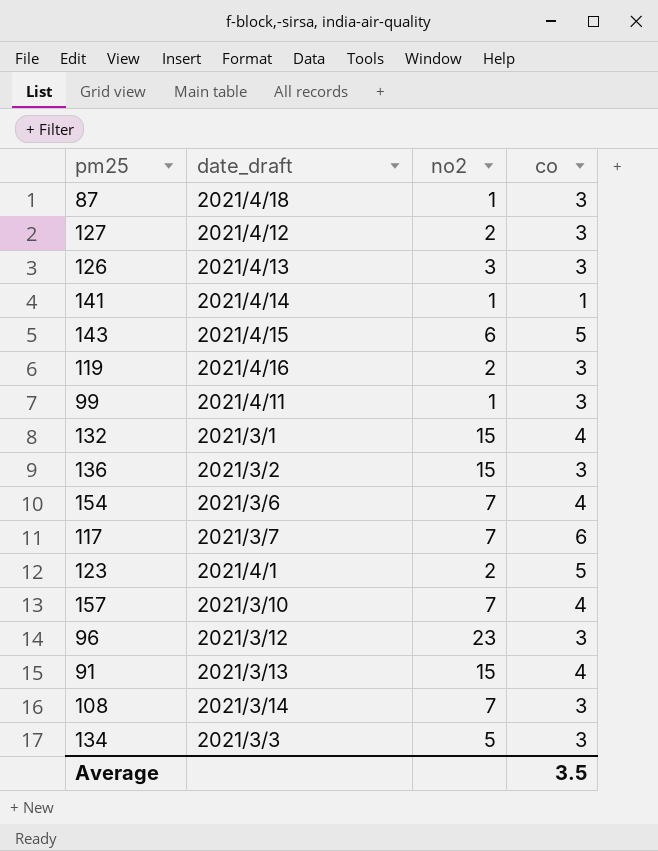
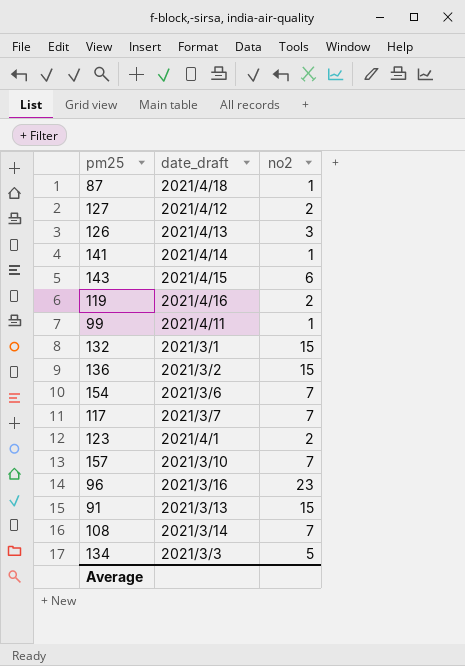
column co | position: 4 -> none
96 | date_draft: 2021/3/12 -> 2021/3/16

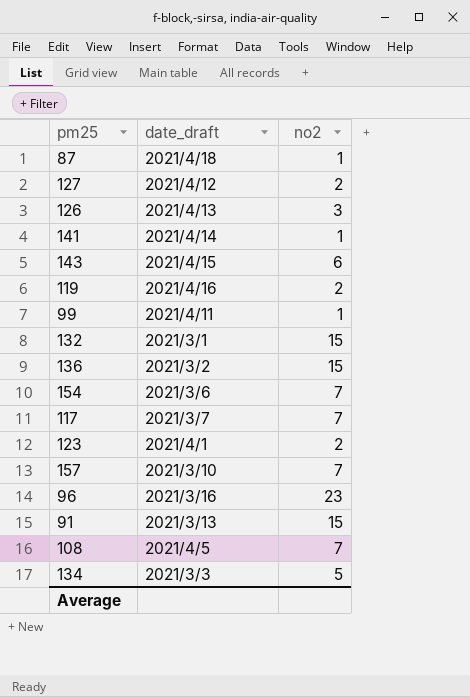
108 | date_draft: 2021/3/14 -> 2021/4/5

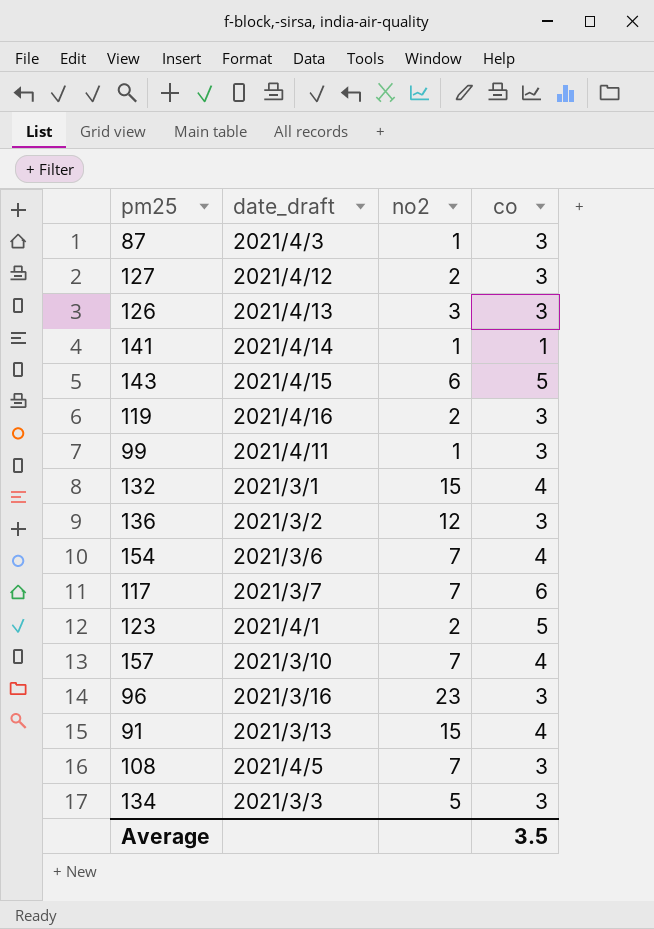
column co | position: none -> 4
87 | date_draft: 2021/4/18 -> 2021/4/3
136 | no2: 15 -> 12

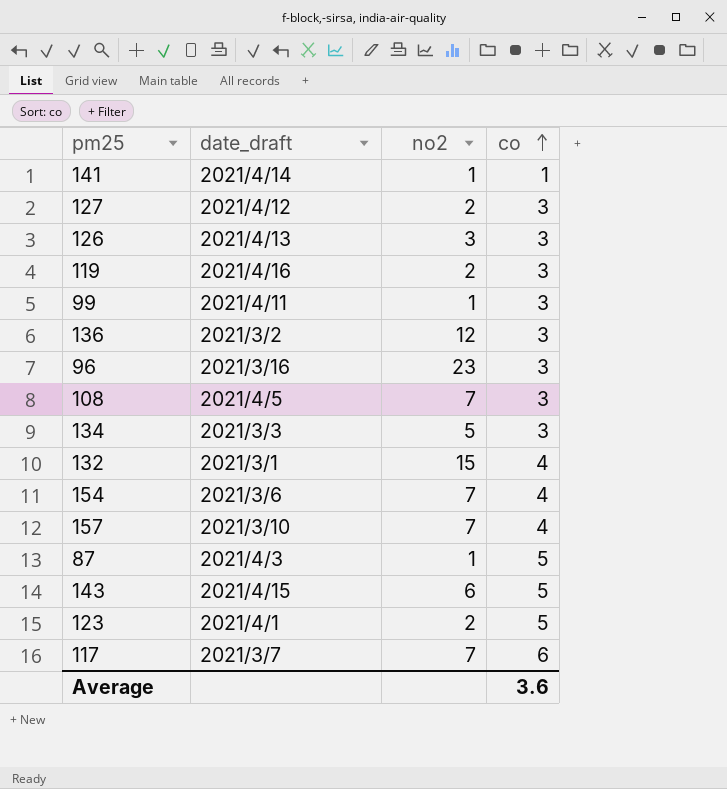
row order: none -> co ascending
row 91: 2021/3/13 | 15 | 4 -> none
87 | co: 3 -> 5
Average | co: 3.5 -> 3.6

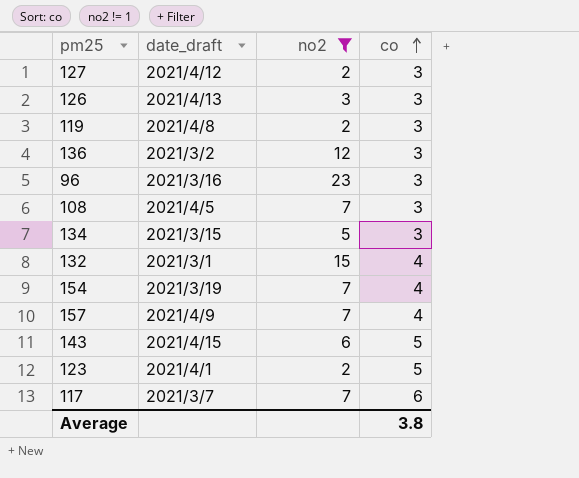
filter: none -> no2 != 1
119 | date_draft: 2021/4/16 -> 2021/4/8
134 | date_draft: 2021/3/3 -> 2021/3/15
154 | date_draft: 2021/3/6 -> 2021/3/19
157 | date_draft: 2021/3/10 -> 2021/4/9
Average | co: 3.6 -> 3.8

